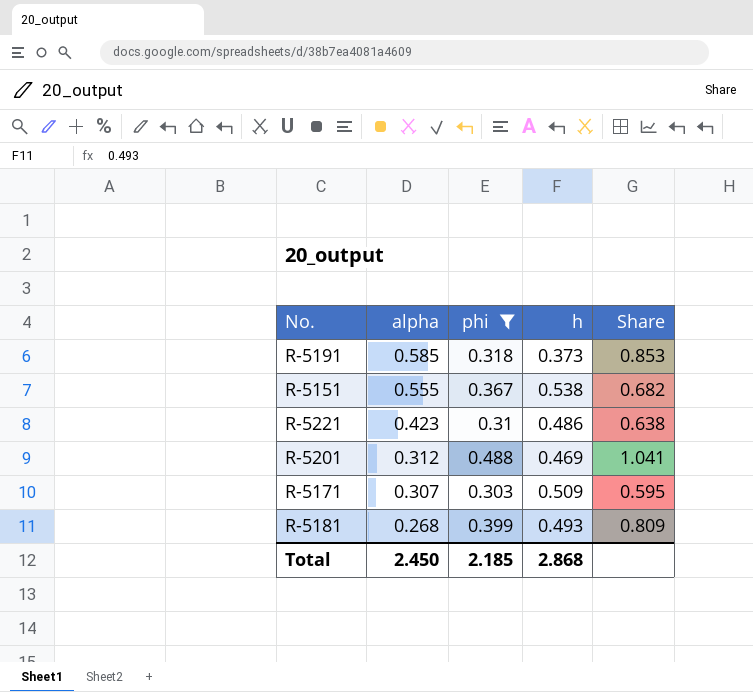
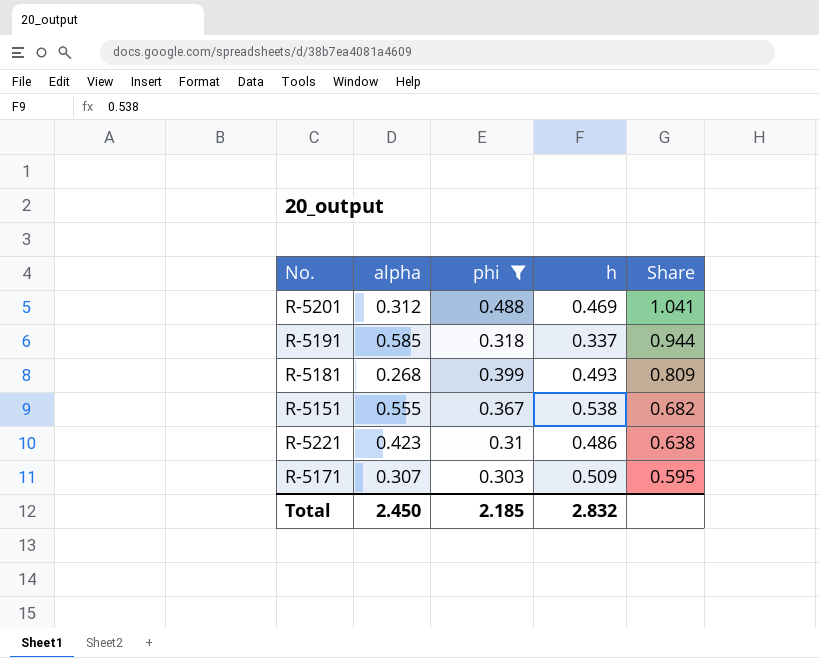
row order: alpha descending -> Share descending
R-5191 | h: 0.373 -> 0.337
R-5191 | Share: 0.853 -> 0.944
Total | h: 2.868 -> 2.832

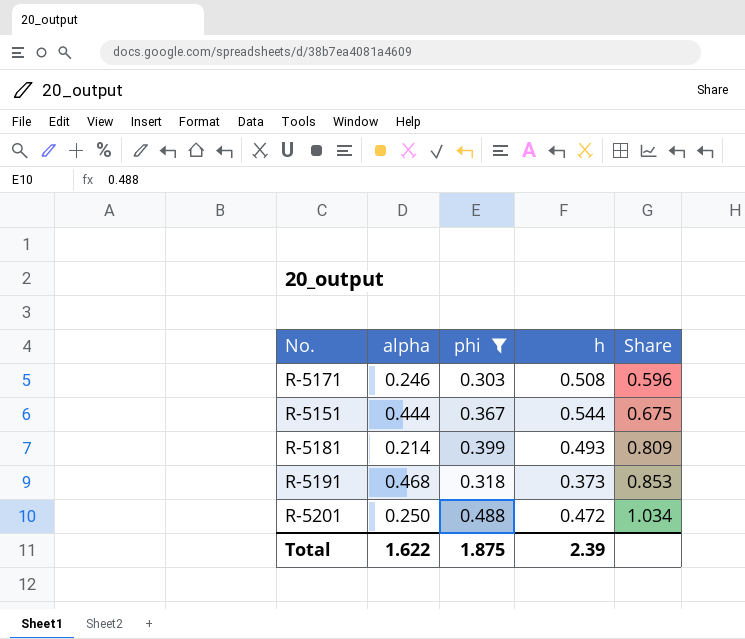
row order: Share descending -> Share ascending
row R-5221: 0.423 | 0.31 | 0.486 | 0.638 -> none
R-5171 | alpha: 0.307 -> 0.246
R-5171 | h: 0.509 -> 0.508
R-5171 | Share: 0.595 -> 0.596
R-5151 | alpha: 0.555 -> 0.444
R-5151 | h: 0.538 -> 0.544
R-5151 | Share: 0.682 -> 0.675
R-5181 | alpha: 0.268 -> 0.214
R-5191 | alpha: 0.585 -> 0.468
R-5191 | h: 0.337 -> 0.373
R-5191 | Share: 0.944 -> 0.853
R-5201 | alpha: 0.312 -> 0.250
R-5201 | h: 0.469 -> 0.472
R-5201 | Share: 1.041 -> 1.034
Total | alpha: 2.450 -> 1.622
Total | phi: 2.185 -> 1.875
Total | h: 2.832 -> 2.39

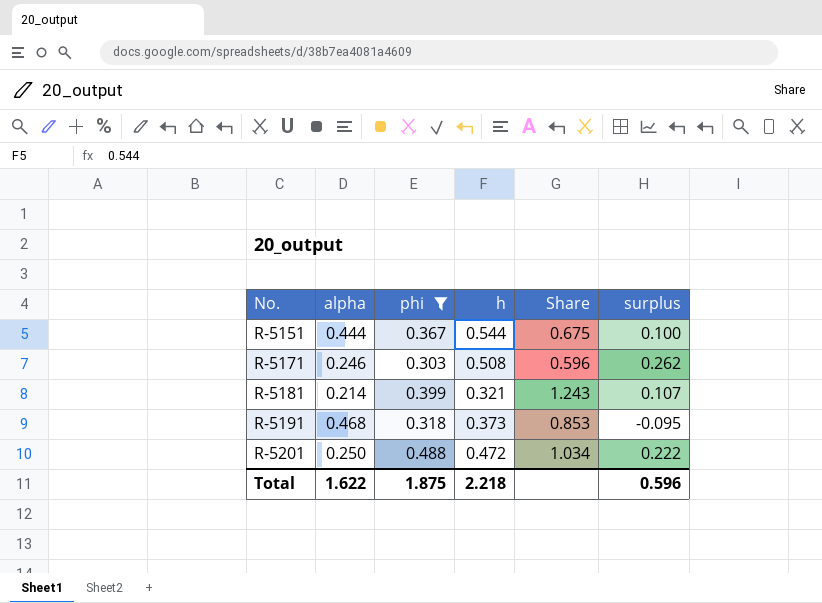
row order: Share ascending -> No. ascending
column surplus | formula: none -> [h] - [alpha]
R-5181 | h: 0.493 -> 0.321
R-5181 | Share: 0.809 -> 1.243
Total | h: 2.39 -> 2.218

